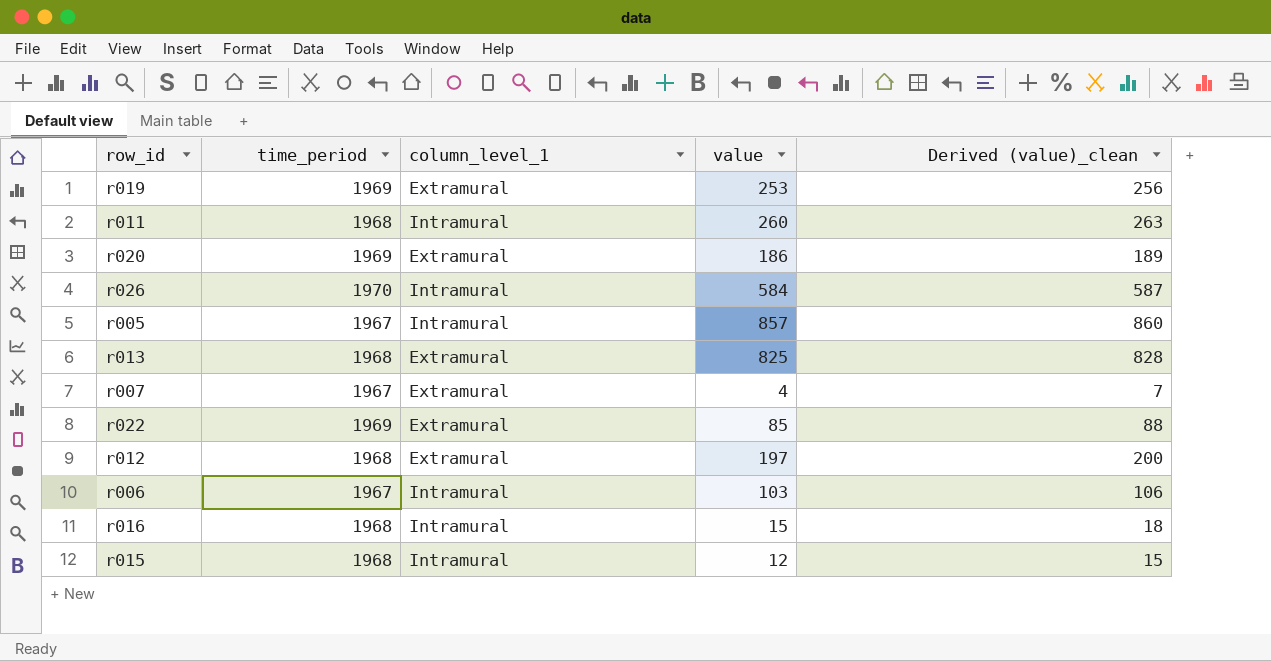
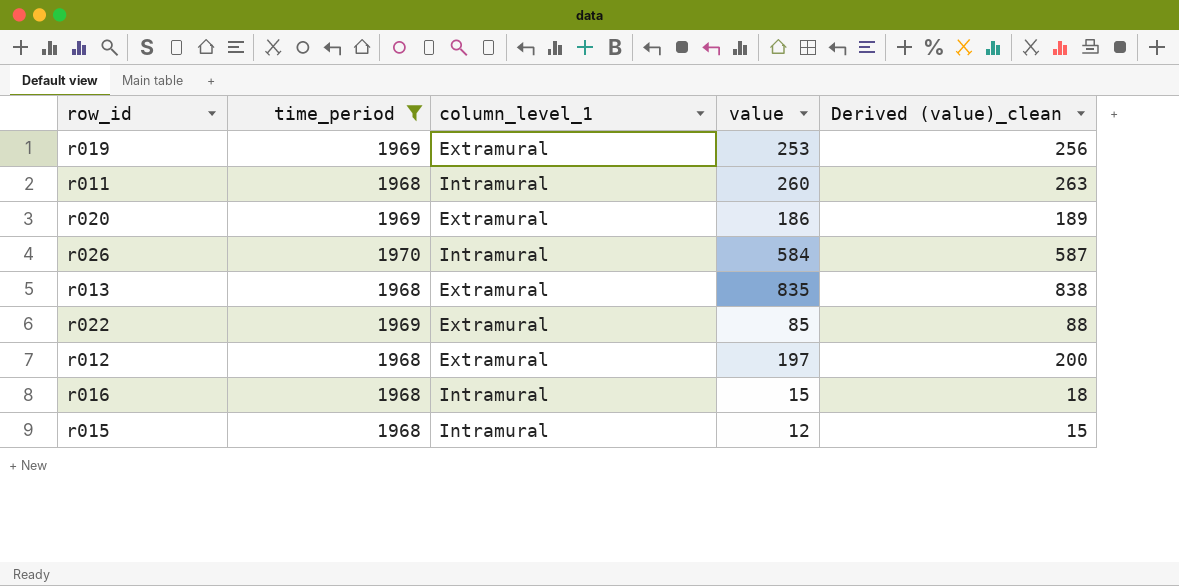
filter: none -> time_period != 1967
r013 | value: 825 -> 835
r013 | Derived (value)_clean: 828 -> 838

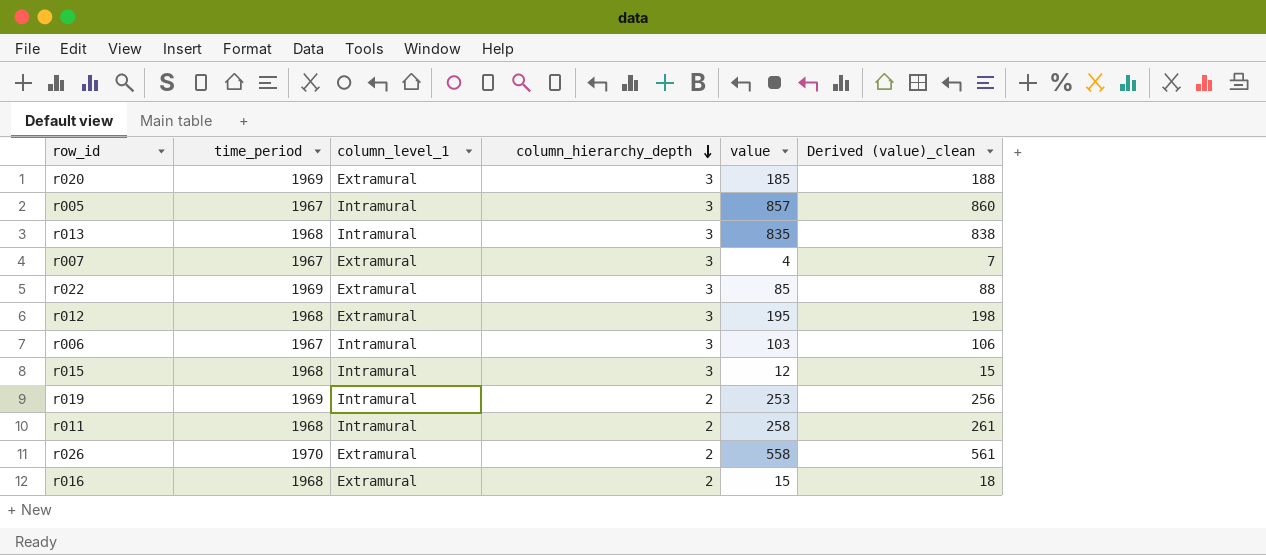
filter: time_period != 1967 -> none
row order: none -> column_hierarchy_depth descending
column column_hierarchy_depth | position: none -> 4
r020 | value: 186 -> 185
r020 | Derived (value)_clean: 189 -> 188
r013 | column_level_1: Extramural -> Intramural
r012 | value: 197 -> 195
r012 | Derived (value)_clean: 200 -> 198
r019 | column_level_1: Extramural -> Intramural
r011 | value: 260 -> 258
r011 | Derived (value)_clean: 263 -> 261
r026 | column_level_1: Intramural -> Extramural
r026 | value: 584 -> 558
r026 | Derived (value)_clean: 587 -> 561
r016 | column_level_1: Intramural -> Extramural

